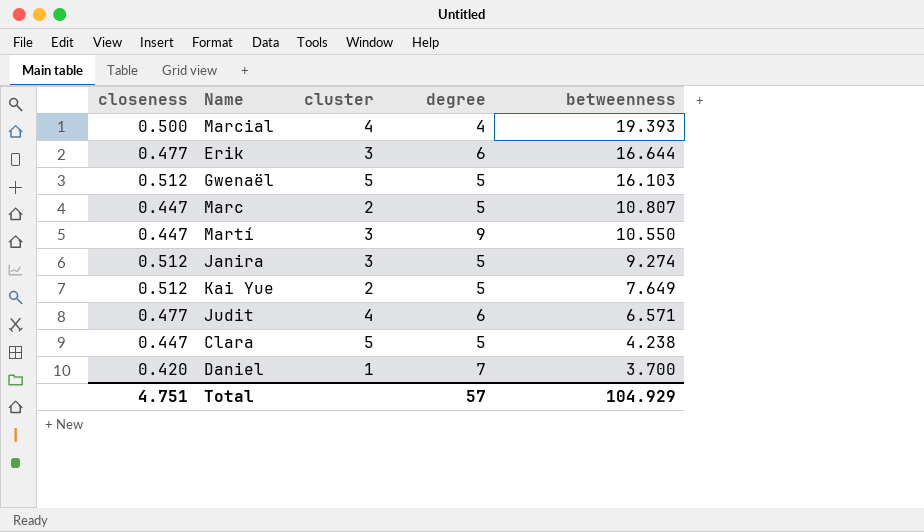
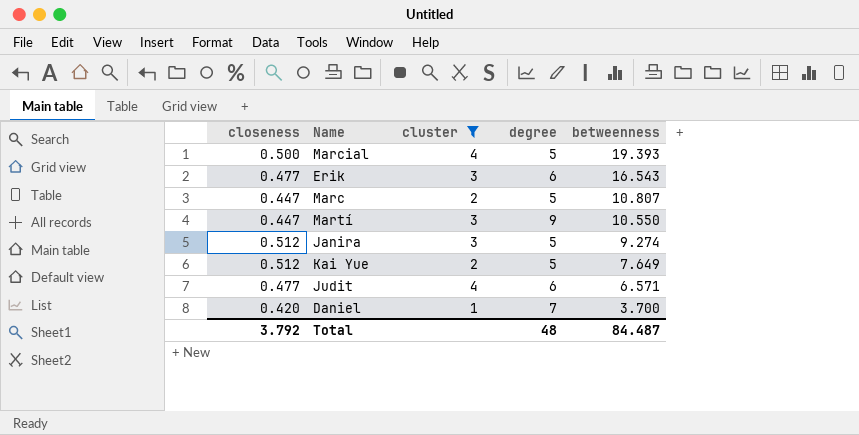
filter: none -> cluster != 5
Marcial | degree: 4 -> 5
Erik | betweenness: 16.644 -> 16.543
Total | closeness: 4.751 -> 3.792
Total | degree: 57 -> 48
Total | betweenness: 104.929 -> 84.487

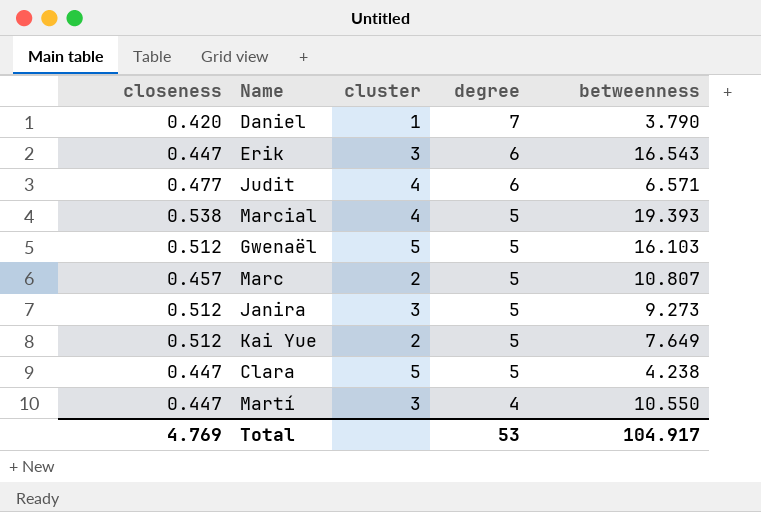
filter: cluster != 5 -> none
row order: betweenness descending -> degree descending
Daniel | betweenness: 3.700 -> 3.790
Erik | closeness: 0.477 -> 0.447
Marcial | closeness: 0.500 -> 0.538
Marc | closeness: 0.447 -> 0.457
Janira | betweenness: 9.274 -> 9.273
Martí | degree: 9 -> 4
Total | closeness: 3.792 -> 4.769
Total | degree: 48 -> 53
Total | betweenness: 84.487 -> 104.917

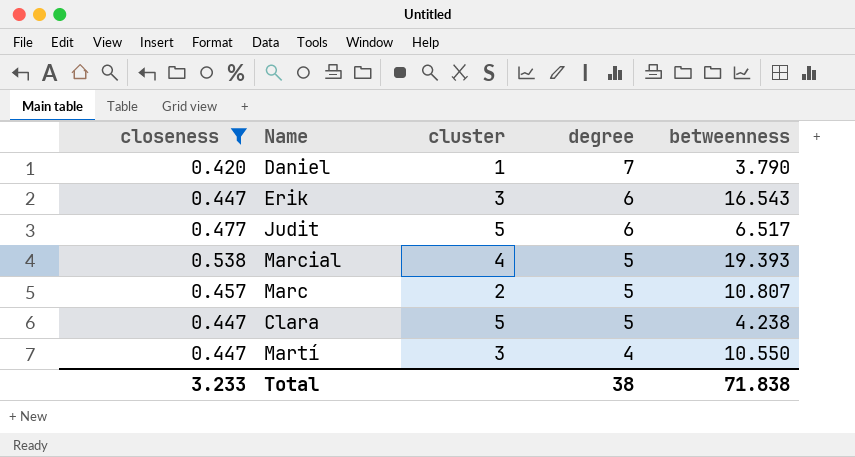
filter: none -> closeness != 0.512
Judit | cluster: 4 -> 5
Judit | betweenness: 6.571 -> 6.517
Total | closeness: 4.769 -> 3.233
Total | degree: 53 -> 38
Total | betweenness: 104.917 -> 71.838

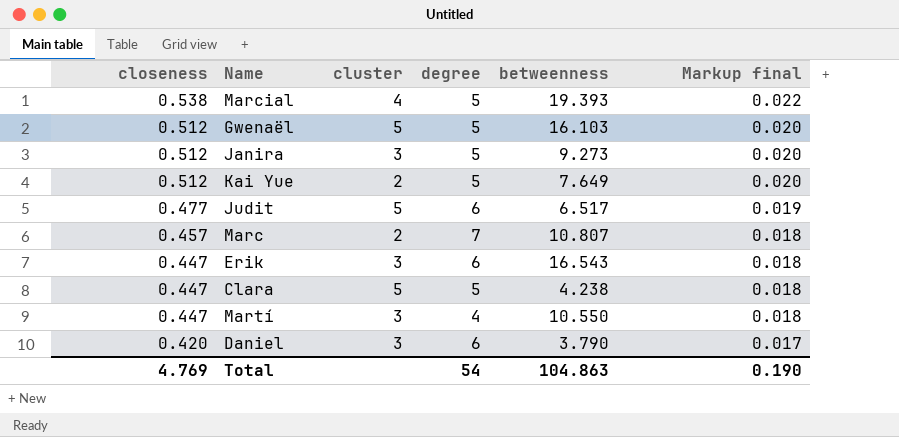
filter: closeness != 0.512 -> none
row order: degree descending -> closeness descending
column Markup final | formula: none -> [closeness] * 0.04
Marc | degree: 5 -> 7
Daniel | cluster: 1 -> 3
Daniel | degree: 7 -> 6
Total | closeness: 3.233 -> 4.769
Total | degree: 38 -> 54
Total | betweenness: 71.838 -> 104.863

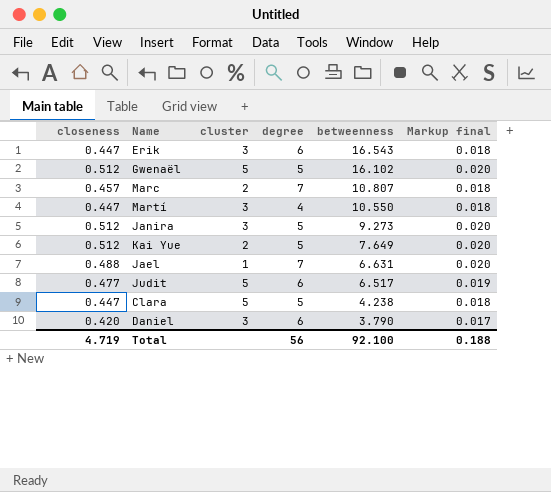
row order: closeness descending -> betweenness descending
row Marcial: 0.538 | 4 | 5 | 19.393 | 0.022 -> none
Gwenaël | betweenness: 16.103 -> 16.102
row Jael: none -> 0.488 | 1 | 7 | 6.631 | 0.020
Total | closeness: 4.769 -> 4.719
Total | degree: 54 -> 56
Total | betweenness: 104.863 -> 92.100
Total | Markup final: 0.190 -> 0.188

